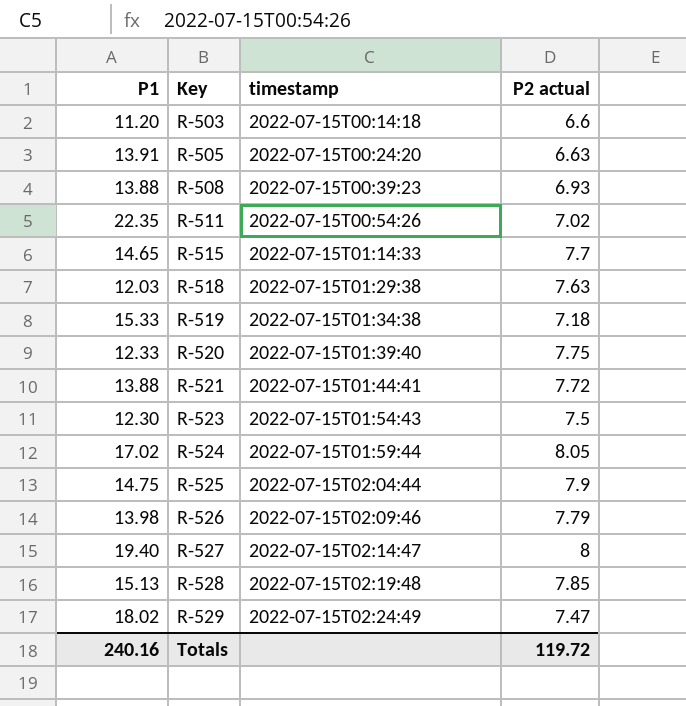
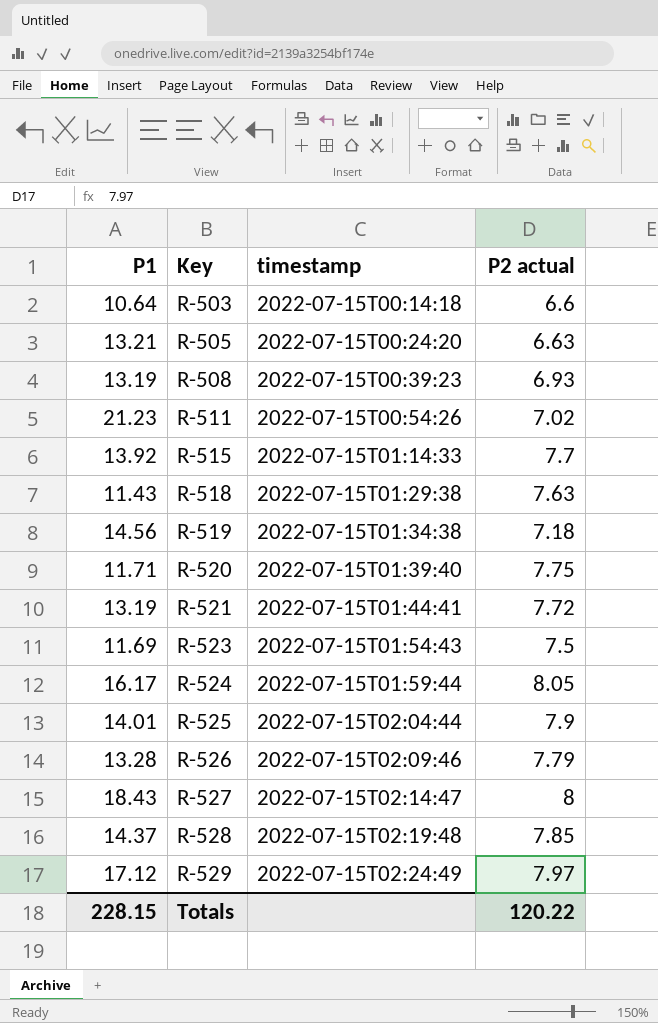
R-503 | P1: 11.20 -> 10.64
R-505 | P1: 13.91 -> 13.21
R-508 | P1: 13.88 -> 13.19
R-511 | P1: 22.35 -> 21.23
R-515 | P1: 14.65 -> 13.92
R-518 | P1: 12.03 -> 11.43
R-519 | P1: 15.33 -> 14.56
R-520 | P1: 12.33 -> 11.71
R-521 | P1: 13.88 -> 13.19
R-523 | P1: 12.30 -> 11.69
R-524 | P1: 17.02 -> 16.17
R-525 | P1: 14.75 -> 14.01
R-526 | P1: 13.98 -> 13.28
R-527 | P1: 19.40 -> 18.43
R-528 | P1: 15.13 -> 14.37
R-529 | P1: 18.02 -> 17.12
R-529 | P2 actual: 7.47 -> 7.97
Totals | P1: 240.16 -> 228.15
Totals | P2 actual: 119.72 -> 120.22

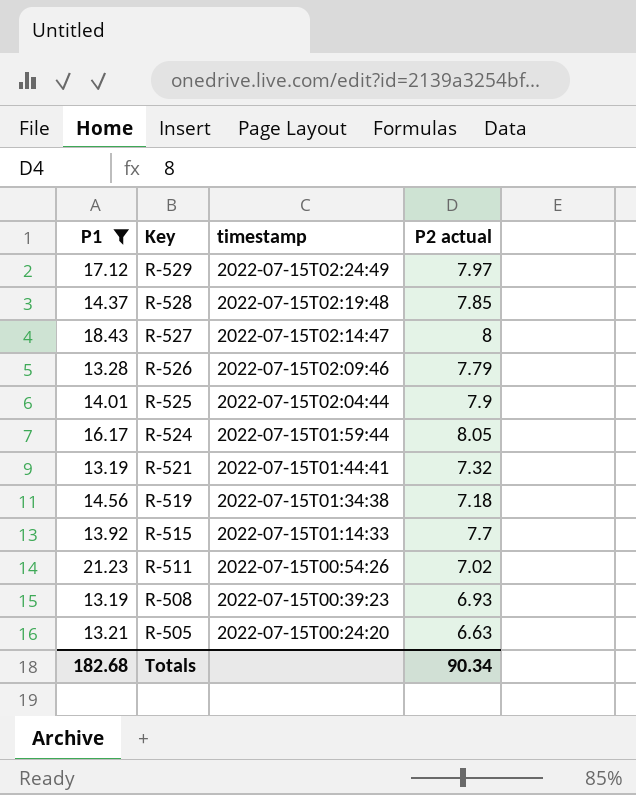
filter: none -> P1 >= 13.19
row order: Key ascending -> Key descending
R-521 | P2 actual: 7.72 -> 7.32
Totals | P1: 228.15 -> 182.68
Totals | P2 actual: 120.22 -> 90.34

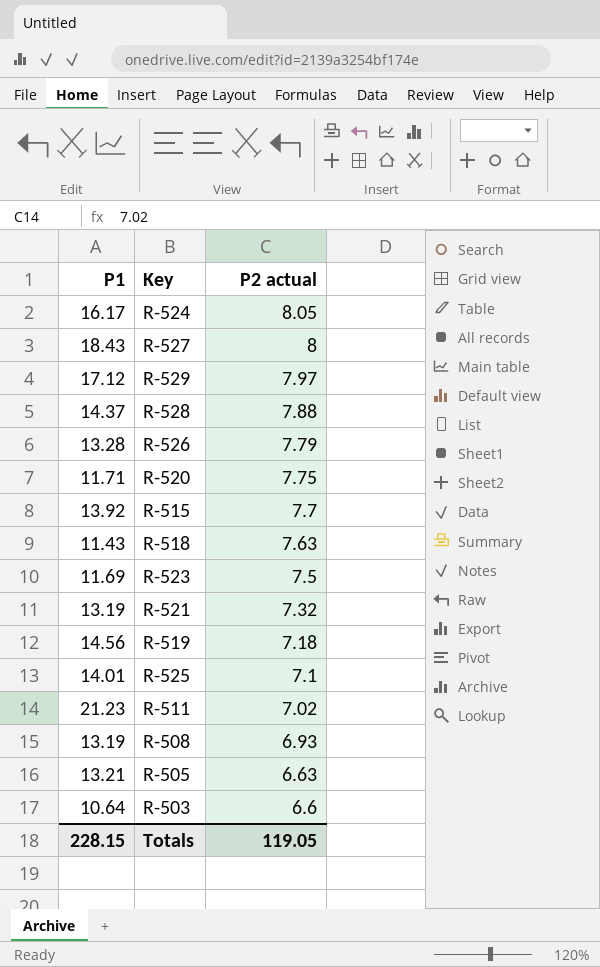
filter: P1 >= 13.19 -> none
row order: Key descending -> P2 actual descending
column timestamp | position: 3 -> none
R-528 | P2 actual: 7.85 -> 7.88
R-525 | P2 actual: 7.9 -> 7.1
Totals | P1: 182.68 -> 228.15
Totals | P2 actual: 90.34 -> 119.05

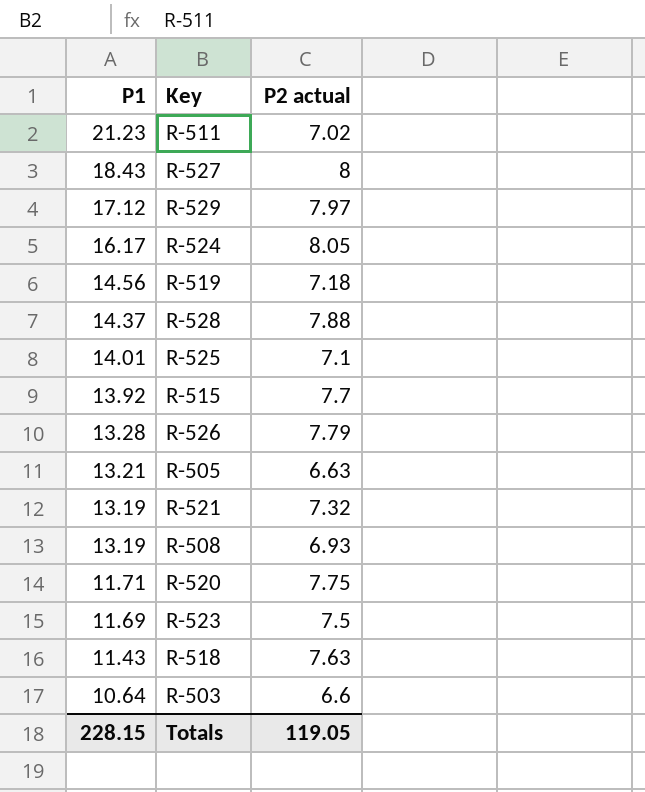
row order: P2 actual descending -> P1 descending

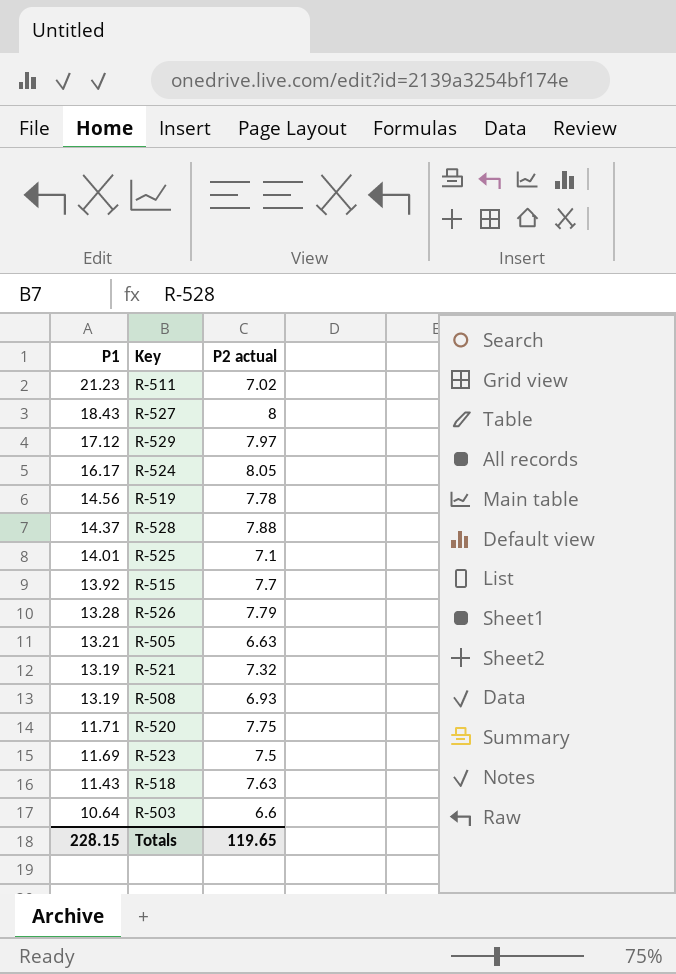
R-519 | P2 actual: 7.18 -> 7.78
Totals | P2 actual: 119.05 -> 119.65

